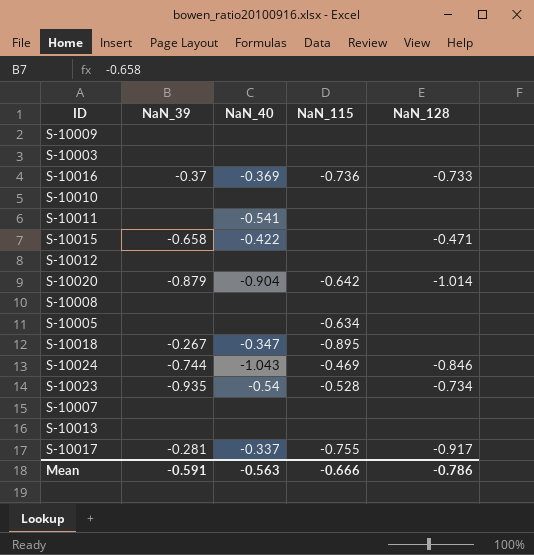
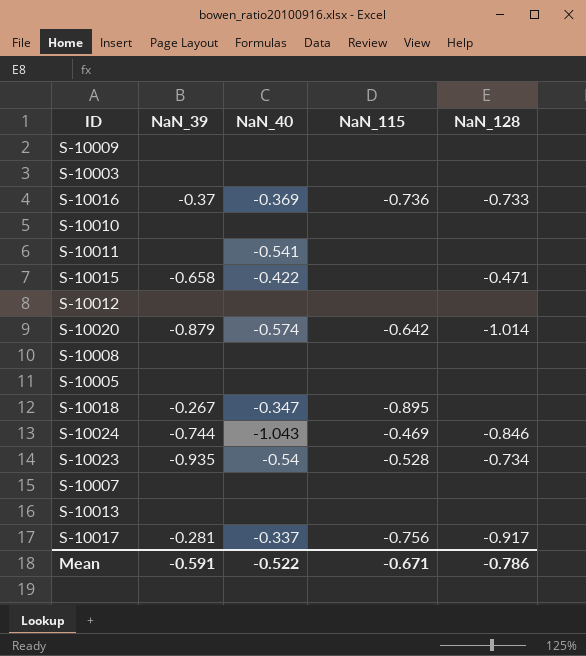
S-10020 | NaN_40: -0.904 -> -0.574
S-10005 | NaN_115: -0.634 -> none
S-10017 | NaN_115: -0.755 -> -0.756
Mean | NaN_40: -0.563 -> -0.522
Mean | NaN_115: -0.666 -> -0.671

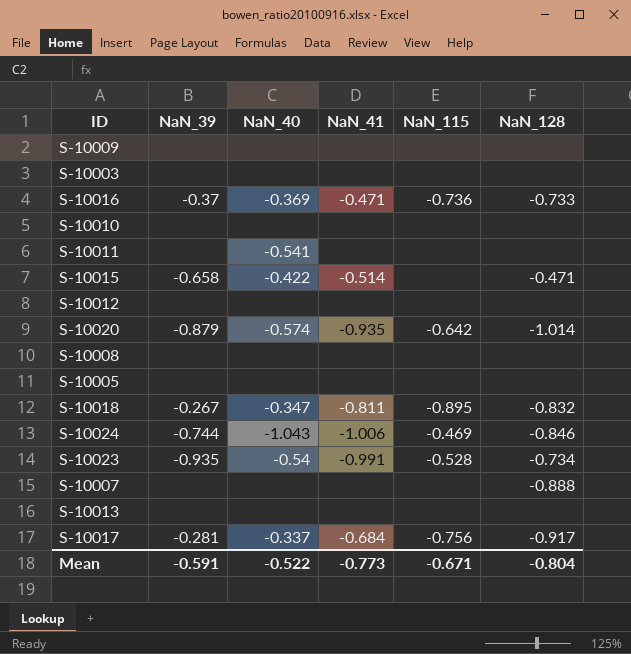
column NaN_41 | position: none -> 4
S-10018 | NaN_128: none -> -0.832
S-10007 | NaN_128: none -> -0.888
Mean | NaN_128: -0.786 -> -0.804

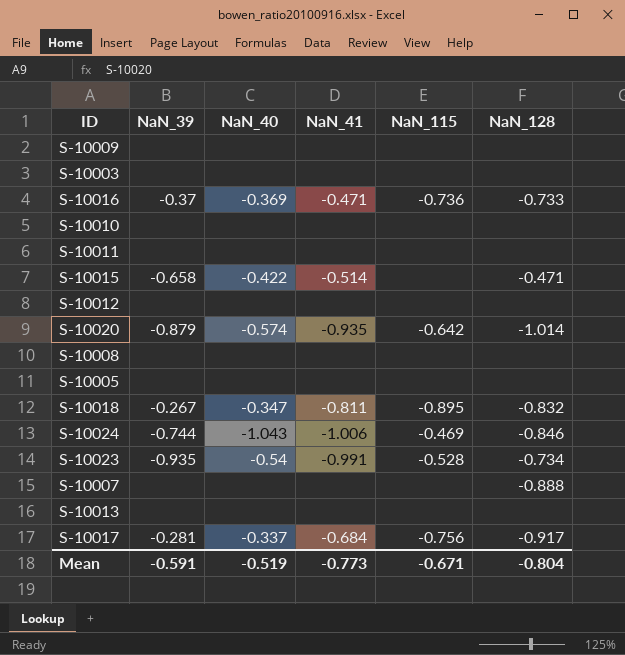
S-10011 | NaN_40: -0.541 -> none
Mean | NaN_40: -0.522 -> -0.519

